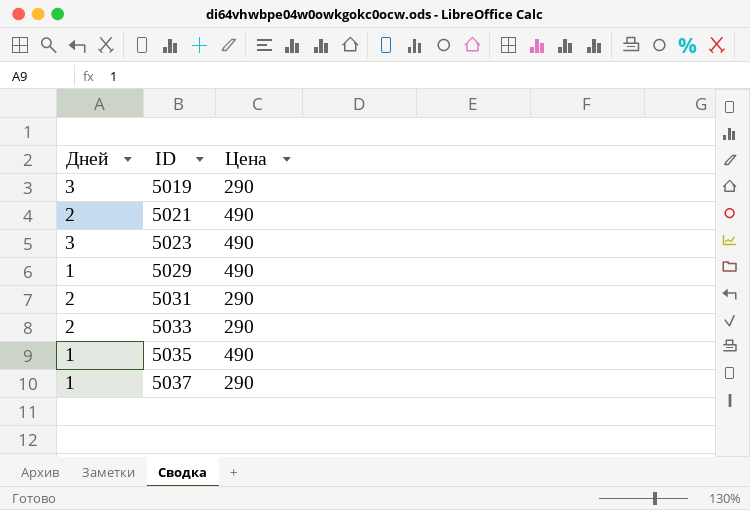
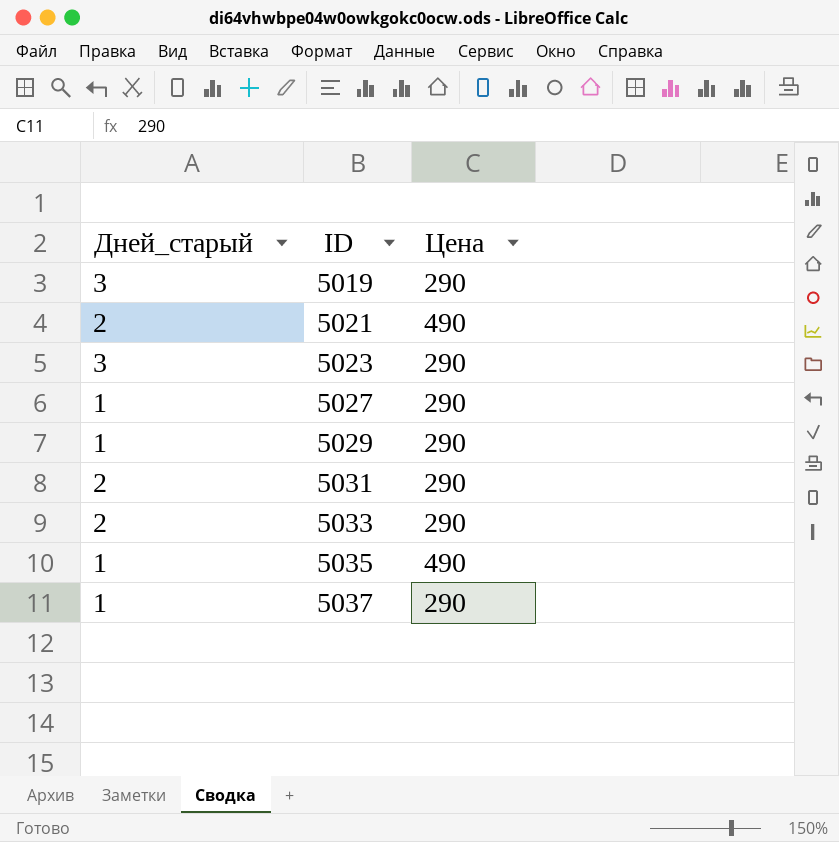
column name: Дней -> Дней_старый
5023 | Цена: 490 -> 290
row 5027: none -> 1 | 290
5029 | Цена: 490 -> 290

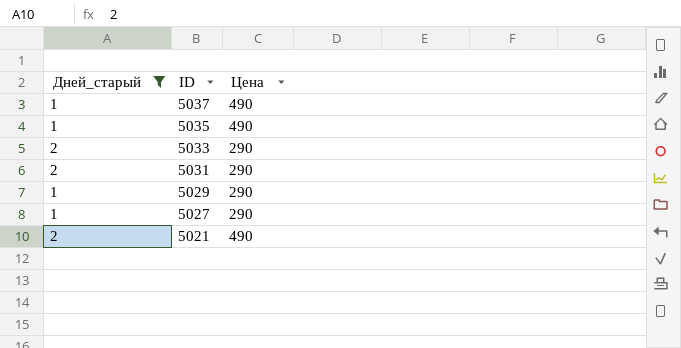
filter: none -> Дней_старый != 3
row order: ID ascending -> ID descending
5037 | Цена: 290 -> 490

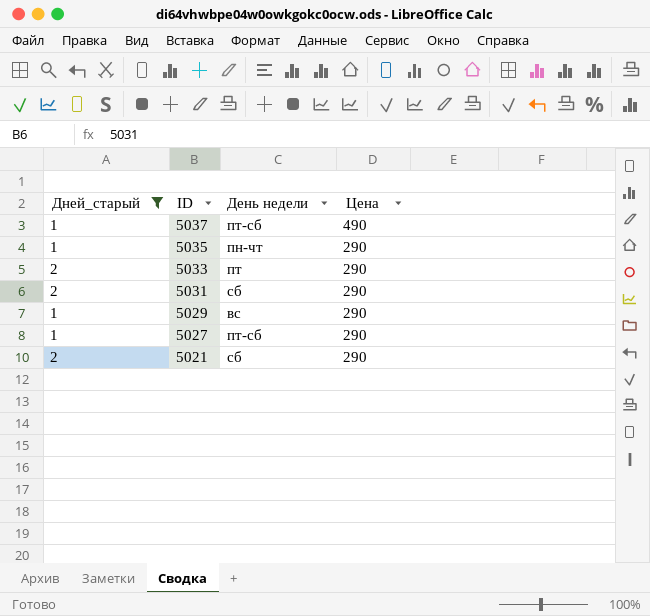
column День недели | position: none -> 3
5035 | Цена: 490 -> 290
5021 | Цена: 490 -> 290

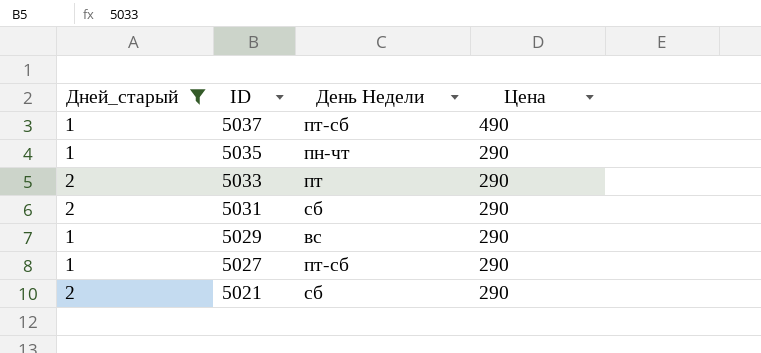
column name: День недели -> День Недели

